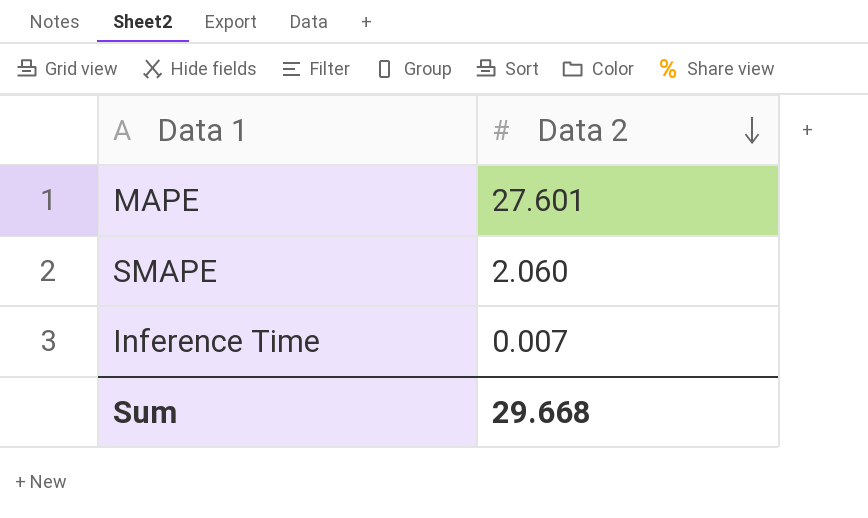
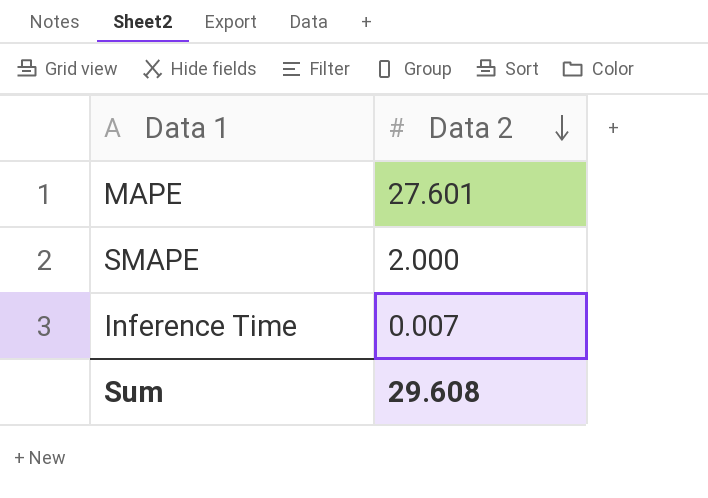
SMAPE | Data 2: 2.060 -> 2.000
Sum | Data 2: 29.668 -> 29.608

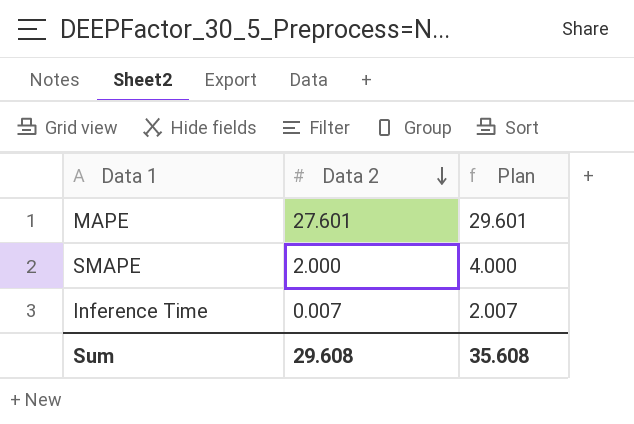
column Plan | formula: none -> [Data 2] + 2

